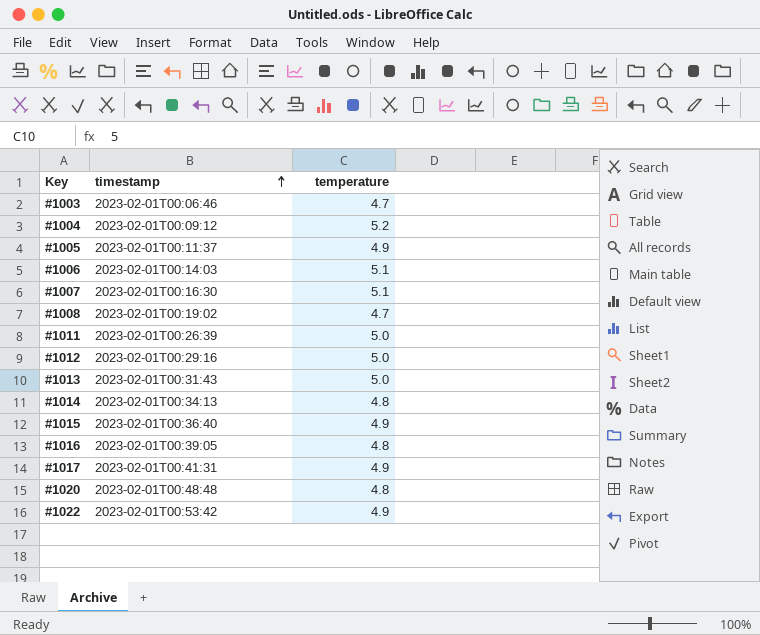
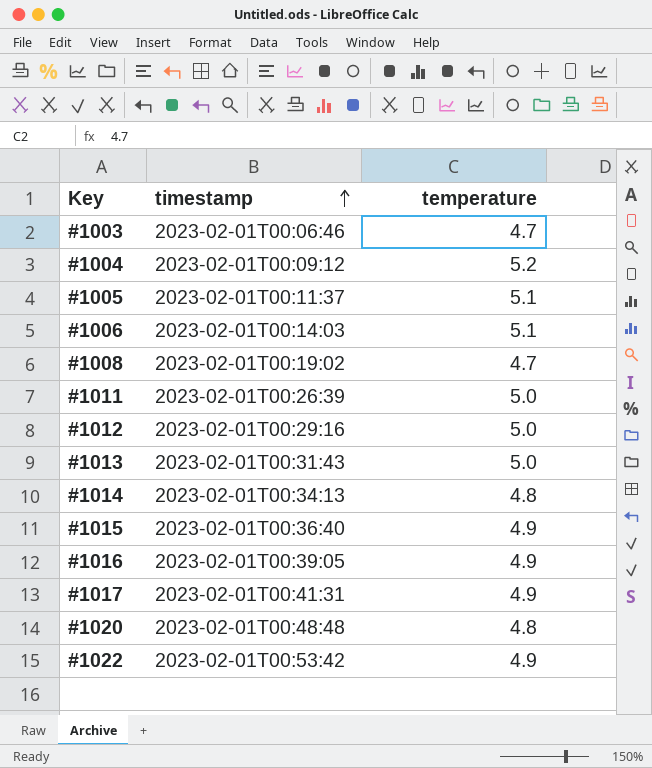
row #1007: 2023-02-01T00:16:30 | 5.1 -> none
#1005 | temperature: 4.9 -> 5.1
#1016 | temperature: 4.8 -> 4.9

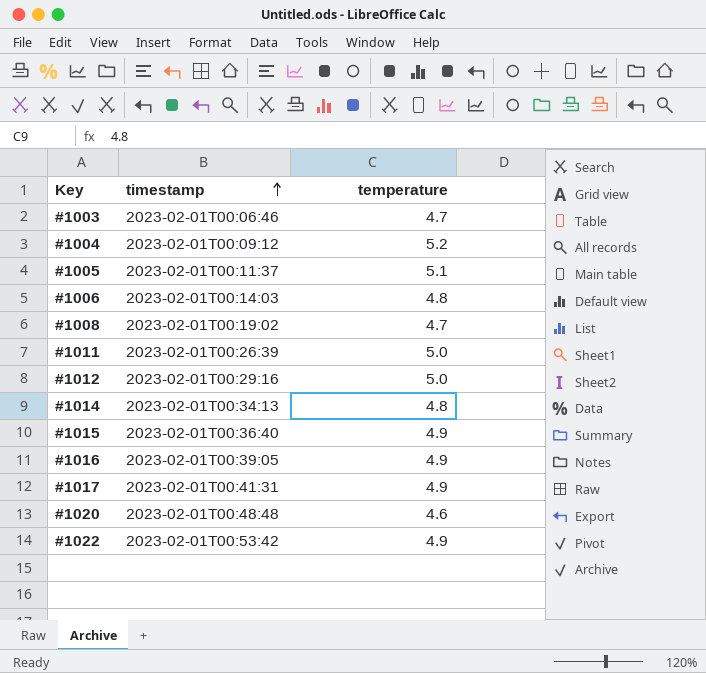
row #1013: 2023-02-01T00:31:43 | 5.0 -> none
#1006 | temperature: 5.1 -> 4.8
#1020 | temperature: 4.8 -> 4.6

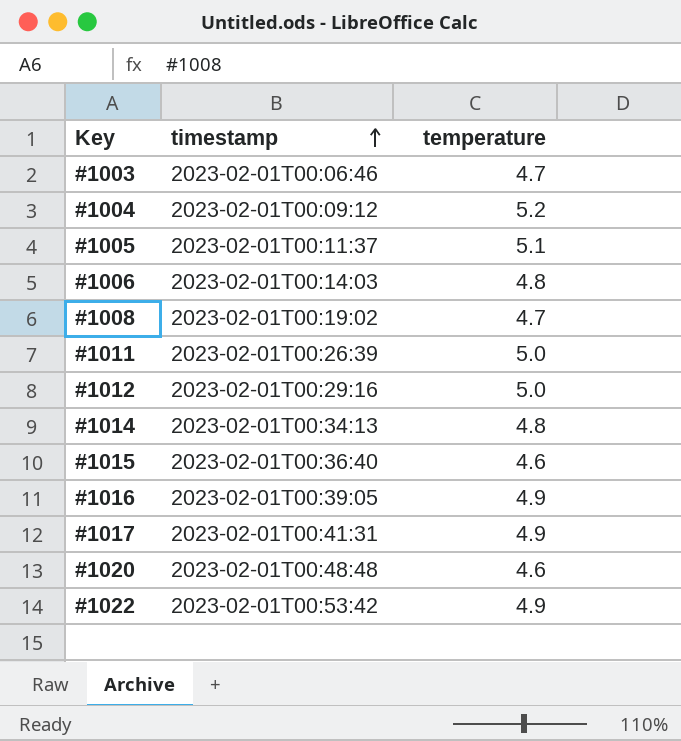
#1015 | temperature: 4.9 -> 4.6

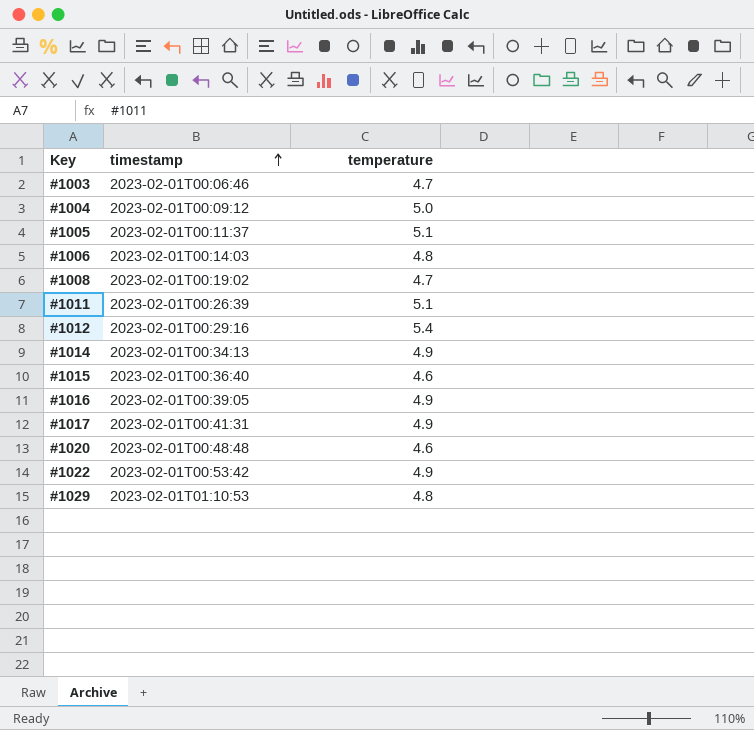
#1004 | temperature: 5.2 -> 5.0
#1011 | temperature: 5.0 -> 5.1
#1012 | temperature: 5.0 -> 5.4
#1014 | temperature: 4.8 -> 4.9
row #1029: none -> 2023-02-01T01:10:53 | 4.8

